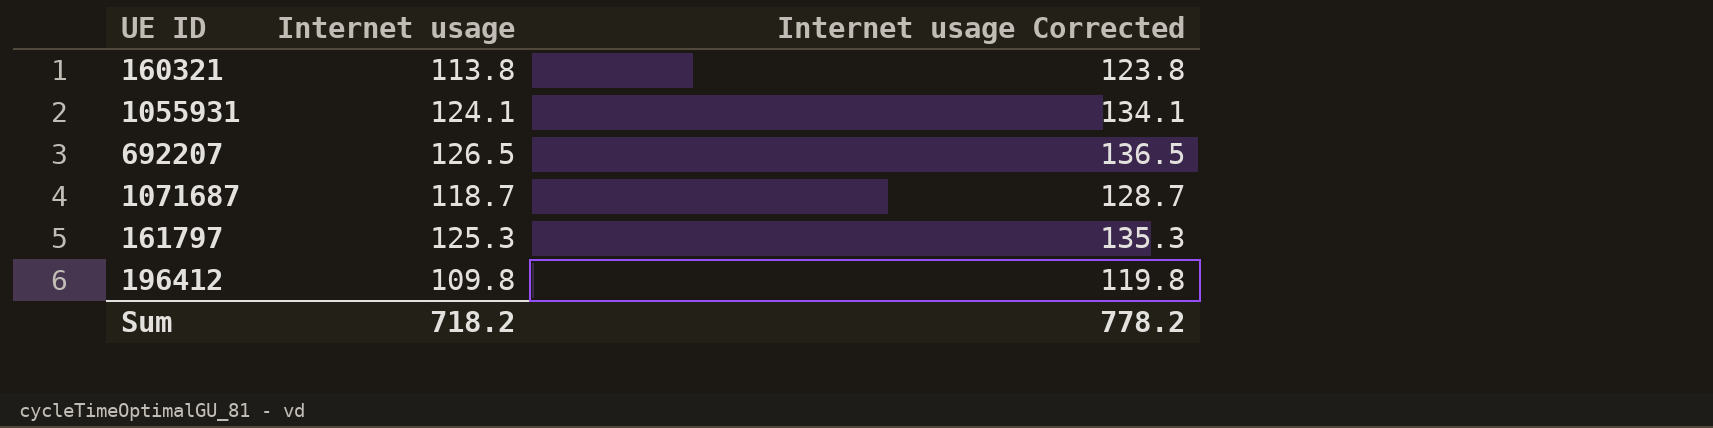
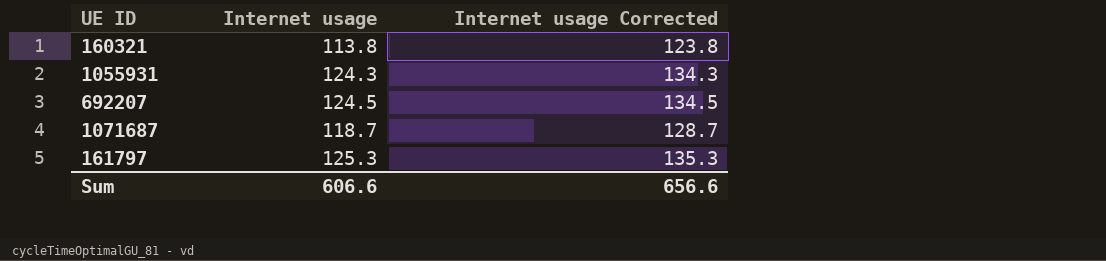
row 196412: 109.8 | 119.8 -> none
1055931 | Internet usage: 124.1 -> 124.3
1055931 | Internet usage Corrected: 134.1 -> 134.3
692207 | Internet usage: 126.5 -> 124.5
692207 | Internet usage Corrected: 136.5 -> 134.5
Sum | Internet usage: 718.2 -> 606.6
Sum | Internet usage Corrected: 778.2 -> 656.6

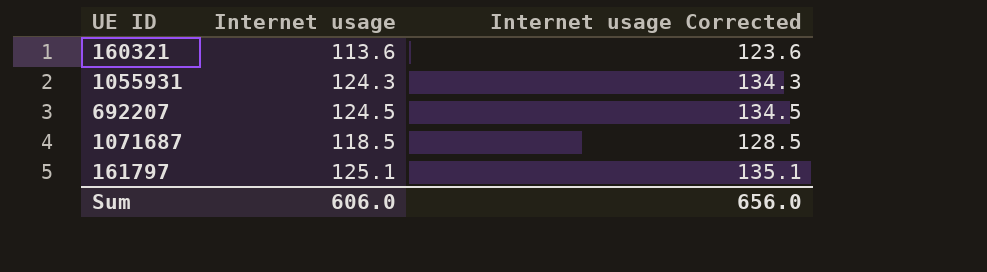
160321 | Internet usage: 113.8 -> 113.6
160321 | Internet usage Corrected: 123.8 -> 123.6
1071687 | Internet usage: 118.7 -> 118.5
1071687 | Internet usage Corrected: 128.7 -> 128.5
161797 | Internet usage: 125.3 -> 125.1
161797 | Internet usage Corrected: 135.3 -> 135.1
Sum | Internet usage: 606.6 -> 606.0
Sum | Internet usage Corrected: 656.6 -> 656.0

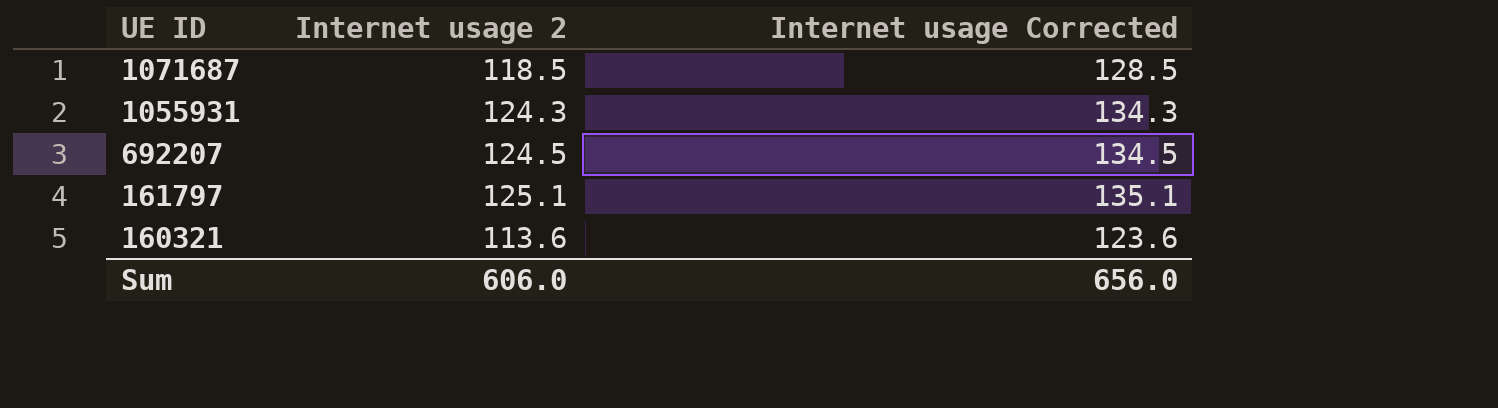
row order: none -> UE ID descending
column name: Internet usage -> Internet usage 2

